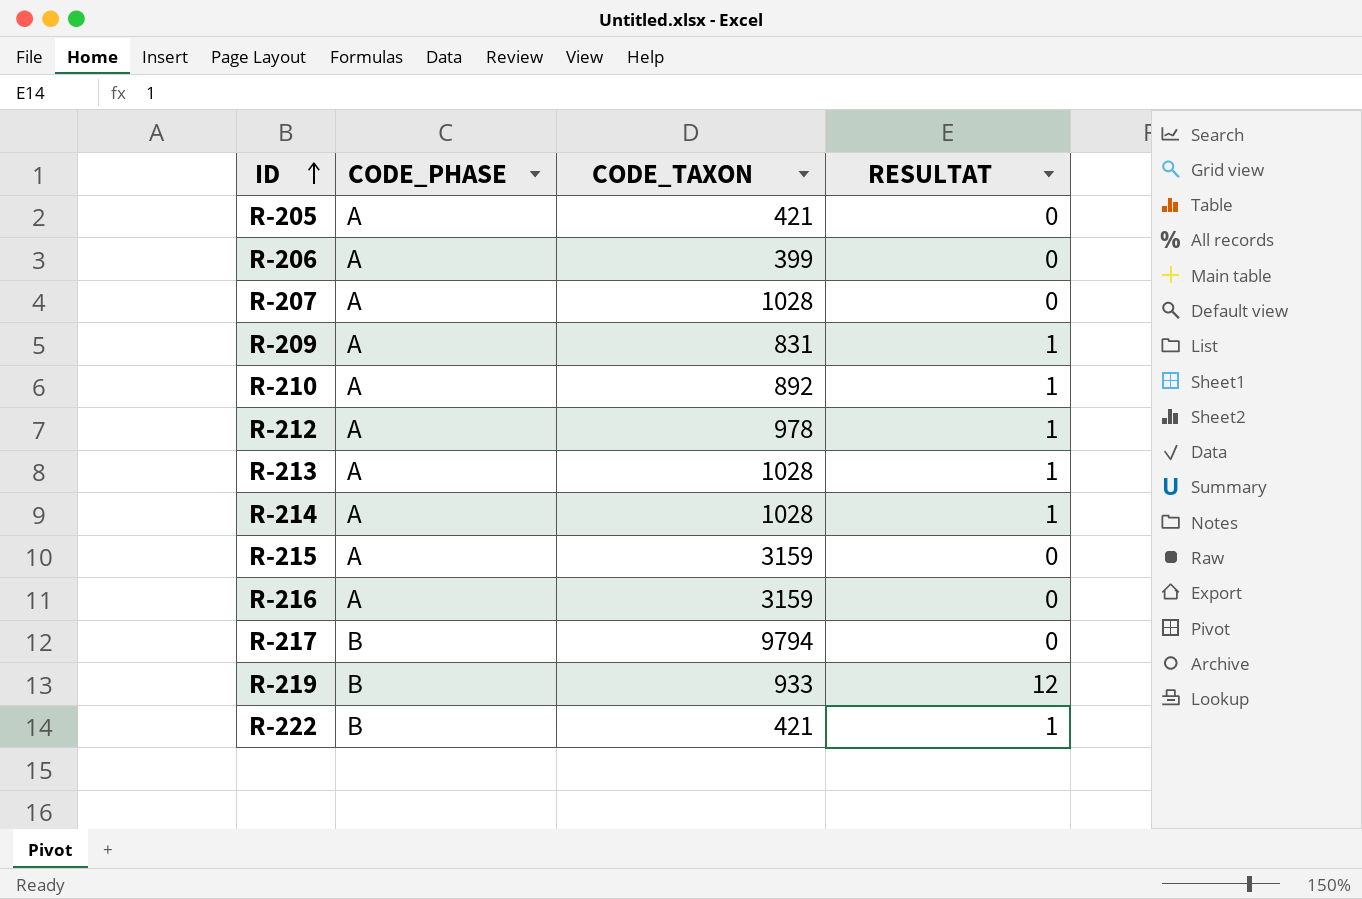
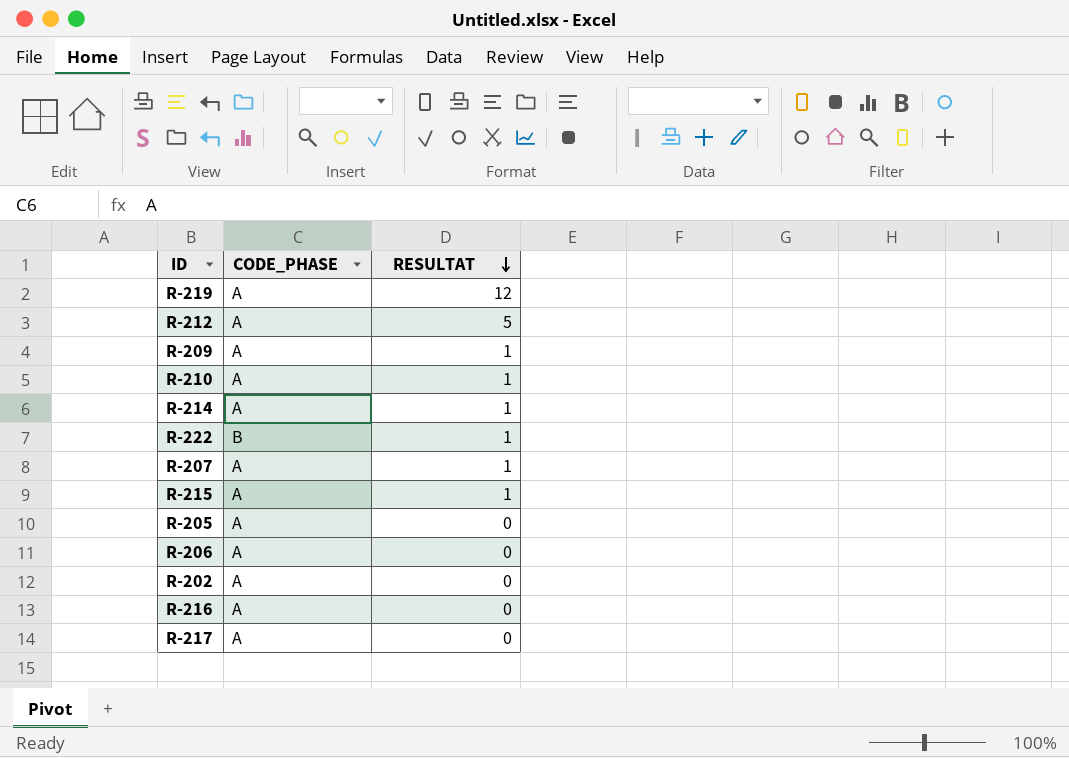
row order: ID ascending -> RESULTAT descending
column CODE_TAXON | position: 3 -> none
row R-213: A | 1028 | 1 -> none
R-219 | CODE_PHASE: B -> A
R-212 | RESULTAT: 1 -> 5
R-207 | RESULTAT: 0 -> 1
R-215 | RESULTAT: 0 -> 1
row R-202: none -> A | 0
R-217 | CODE_PHASE: B -> A

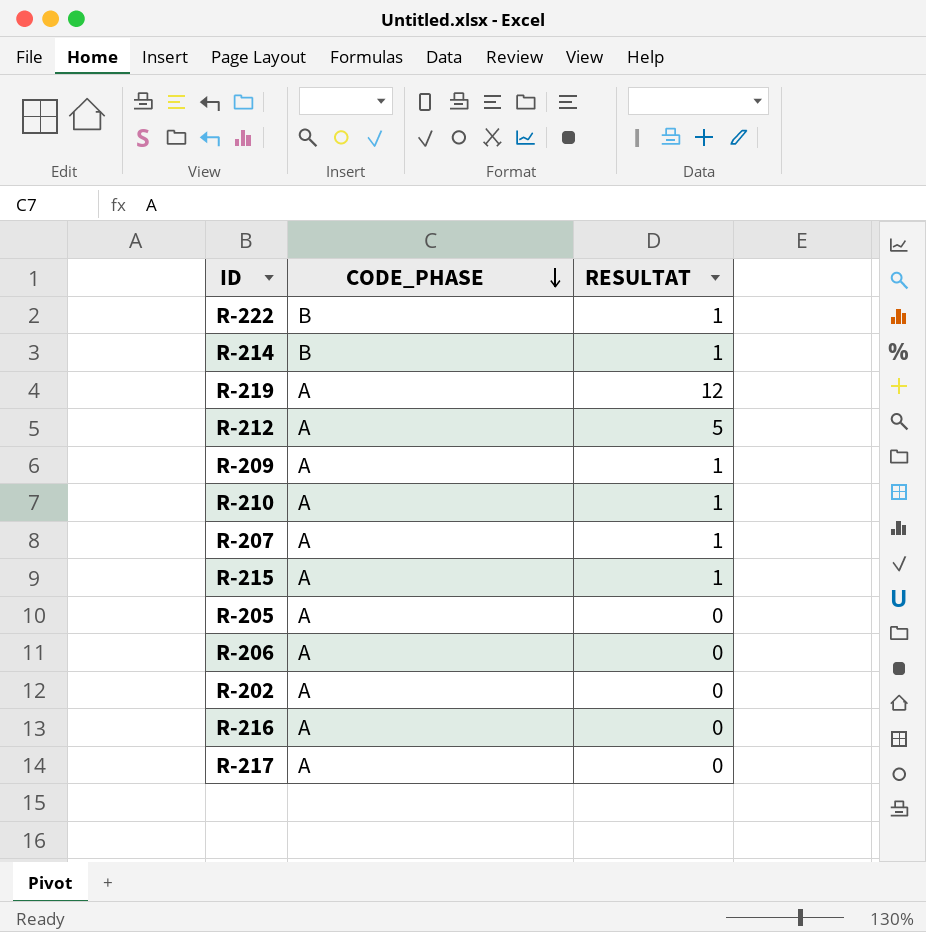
row order: RESULTAT descending -> CODE_PHASE descending
R-214 | CODE_PHASE: A -> B

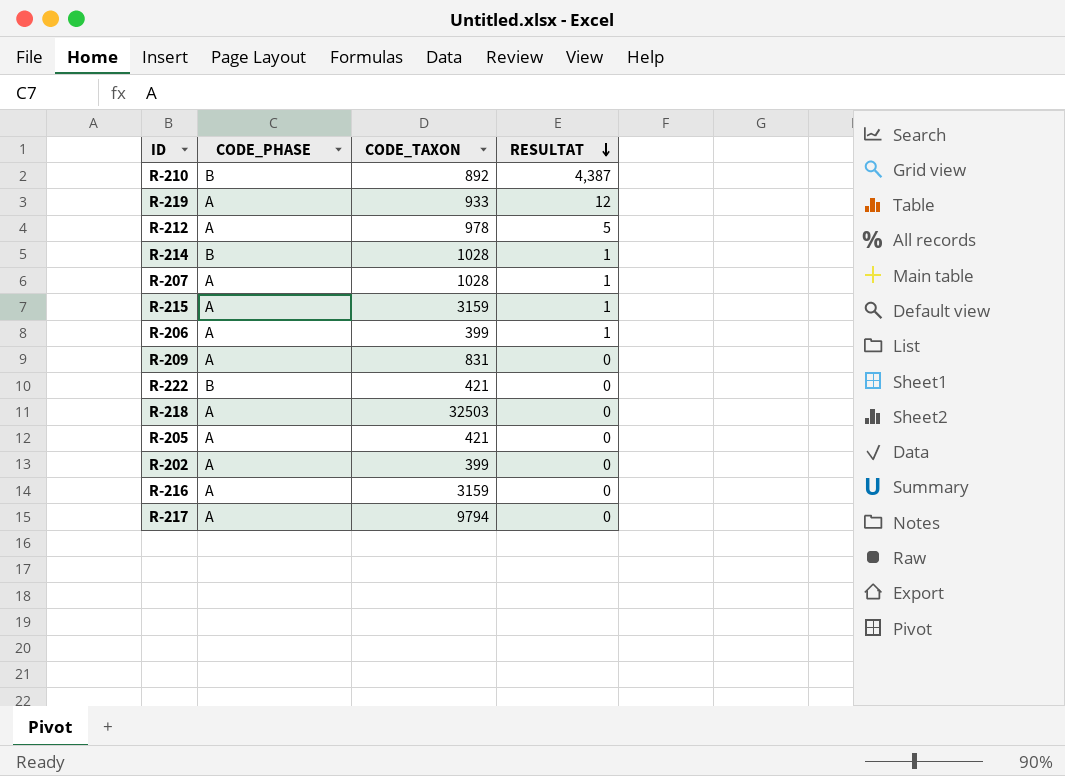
row order: CODE_PHASE descending -> RESULTAT descending
column CODE_TAXON | position: none -> 3
R-210 | CODE_PHASE: A -> B
R-210 | RESULTAT: 1 -> 4,387
R-206 | RESULTAT: 0 -> 1
R-209 | RESULTAT: 1 -> 0
R-222 | RESULTAT: 1 -> 0
row R-218: none -> A | 32503 | 0

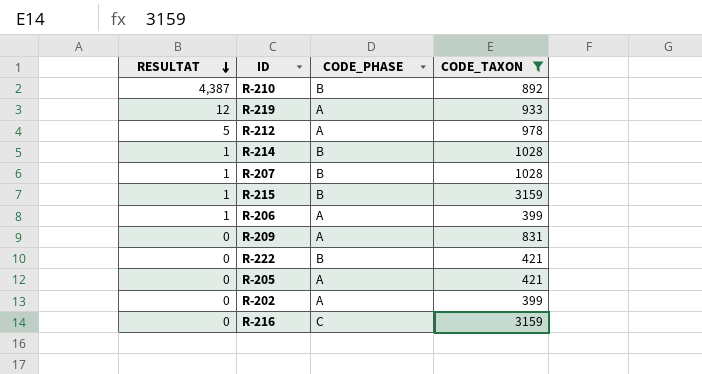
filter: none -> CODE_TAXON <= 3159
column RESULTAT | position: 4 -> 1
R-207 | CODE_PHASE: A -> B
R-215 | CODE_PHASE: A -> B
R-216 | CODE_PHASE: A -> C

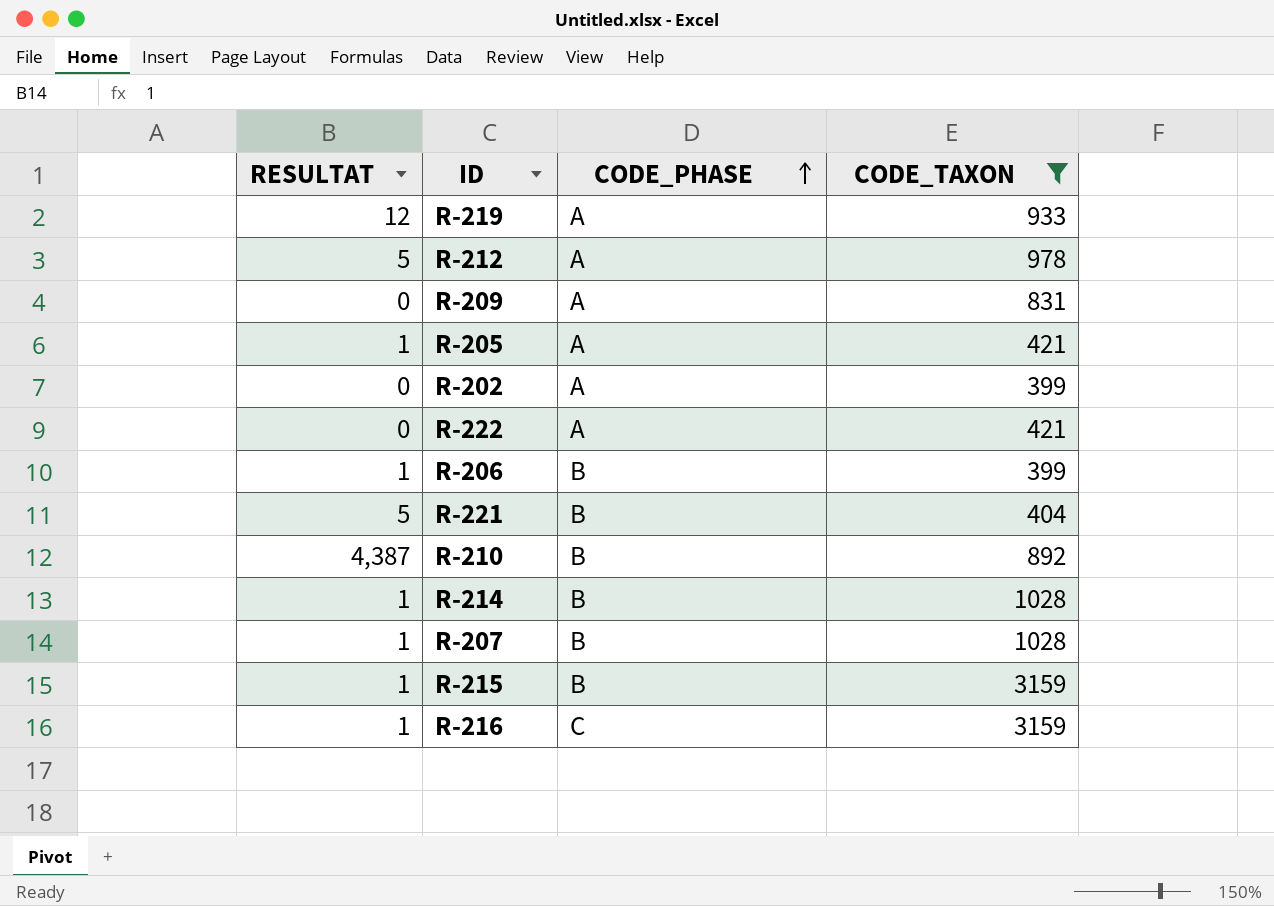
row order: RESULTAT descending -> CODE_PHASE ascending
R-205 | RESULTAT: 0 -> 1
R-222 | CODE_PHASE: B -> A
R-206 | CODE_PHASE: A -> B
row R-221: none -> 5 | B | 404
R-216 | RESULTAT: 0 -> 1

